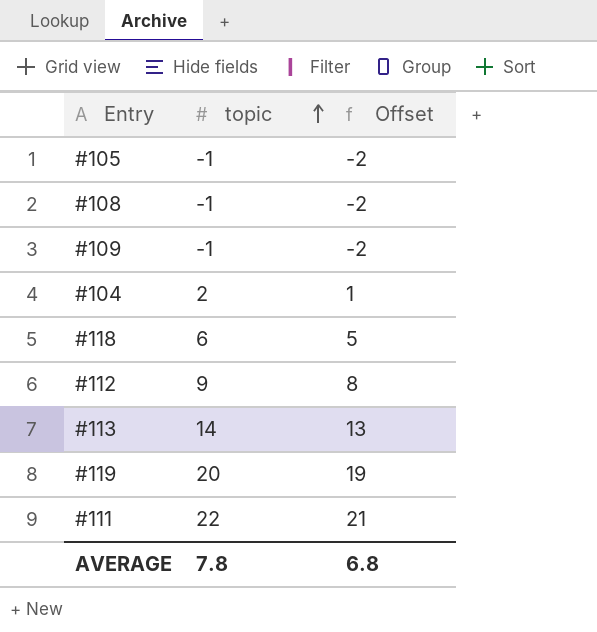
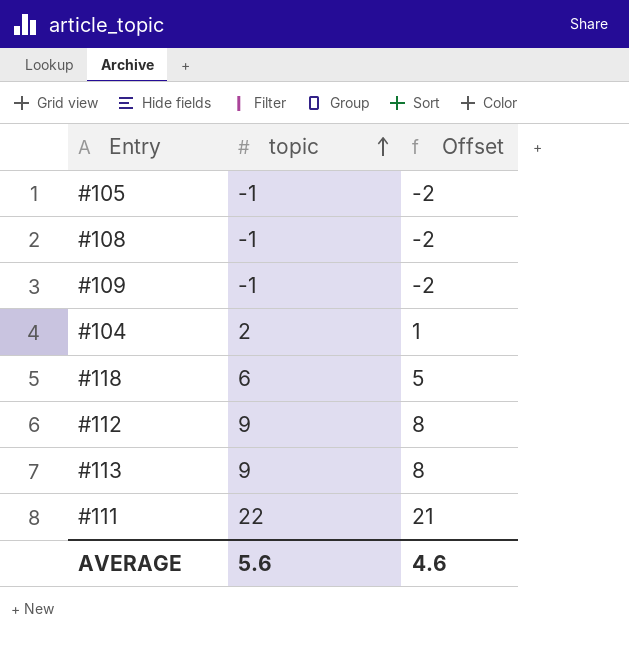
row #119: 20 | 19 -> none
#113 | topic: 14 -> 9
#113 | Offset: 13 -> 8
AVERAGE | topic: 7.8 -> 5.6
AVERAGE | Offset: 6.8 -> 4.6

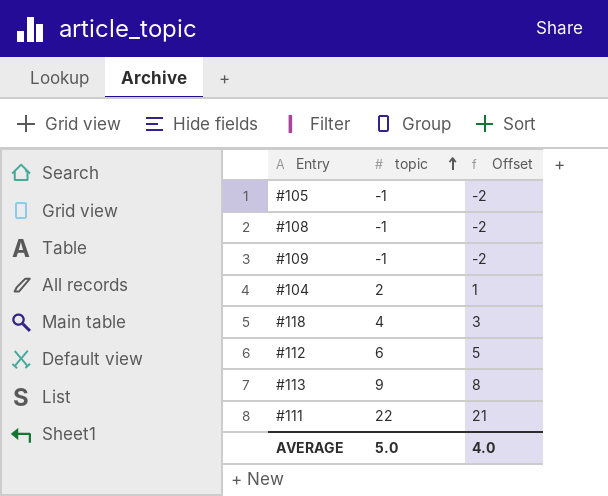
#118 | topic: 6 -> 4
#118 | Offset: 5 -> 3
#112 | topic: 9 -> 6
#112 | Offset: 8 -> 5
AVERAGE | topic: 5.6 -> 5.0
AVERAGE | Offset: 4.6 -> 4.0

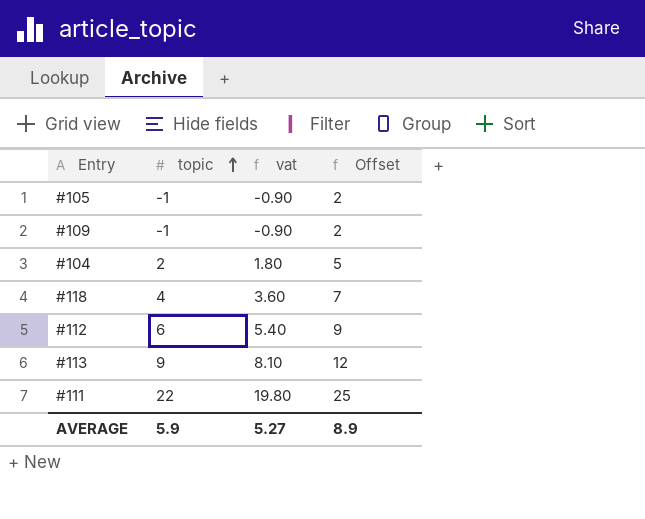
column vat | formula: none -> [topic] * 0.9
column Offset | formula: [topic] - 1 -> [topic] + 3
row #108: -1 | -2 -> none
AVERAGE | topic: 5.0 -> 5.9
AVERAGE | Offset: 4.0 -> 8.9

